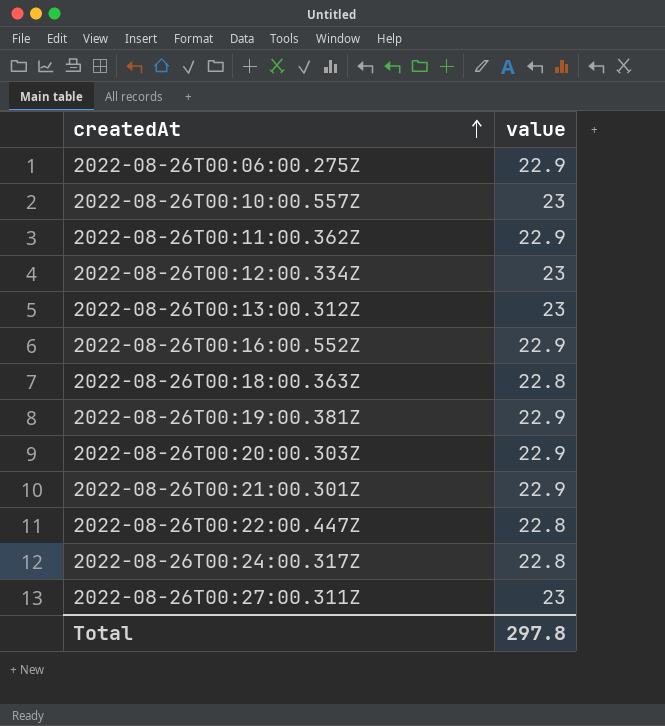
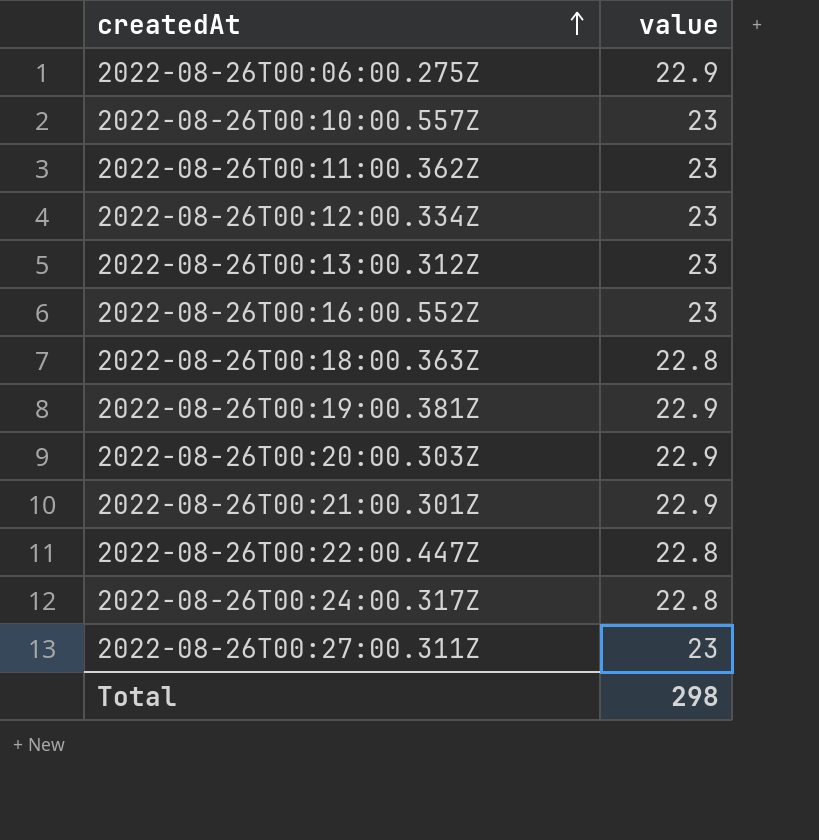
2022-08-26T00:11:00.362Z | value: 22.9 -> 23
2022-08-26T00:16:00.552Z | value: 22.9 -> 23
Total | value: 297.8 -> 298

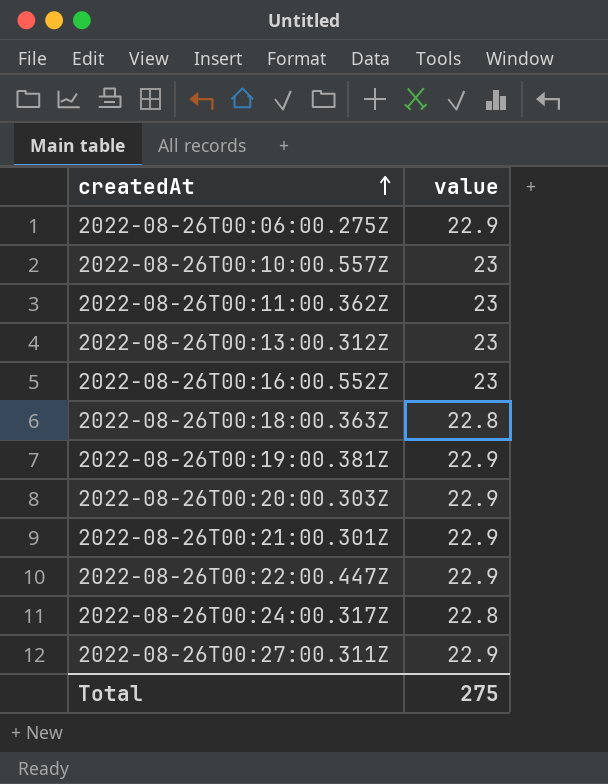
row 2022-08-26T00:12:00.334Z: 23 -> none
2022-08-26T00:22:00.447Z | value: 22.8 -> 22.9
2022-08-26T00:27:00.311Z | value: 23 -> 22.9
Total | value: 298 -> 275

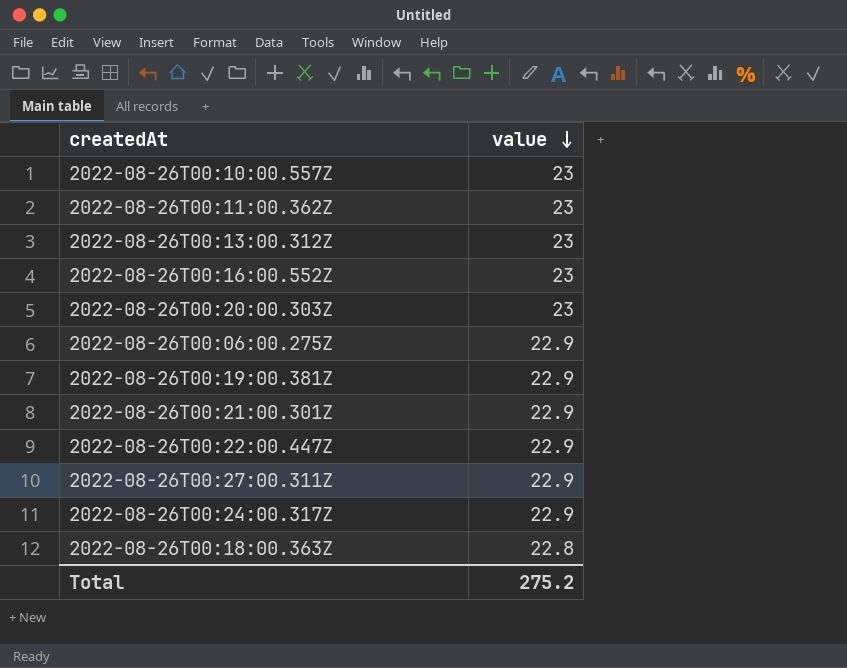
row order: createdAt ascending -> value descending
2022-08-26T00:20:00.303Z | value: 22.9 -> 23
2022-08-26T00:24:00.317Z | value: 22.8 -> 22.9
Total | value: 275 -> 275.2

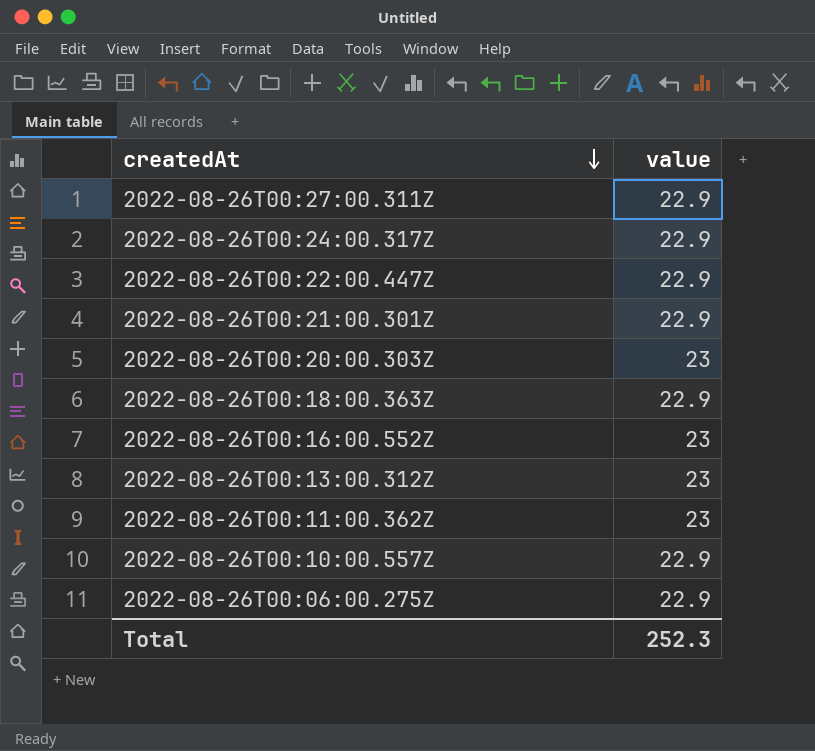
row order: value descending -> createdAt descending
row 2022-08-26T00:19:00.381Z: 22.9 -> none
2022-08-26T00:18:00.363Z | value: 22.8 -> 22.9
2022-08-26T00:10:00.557Z | value: 23 -> 22.9
Total | value: 275.2 -> 252.3

